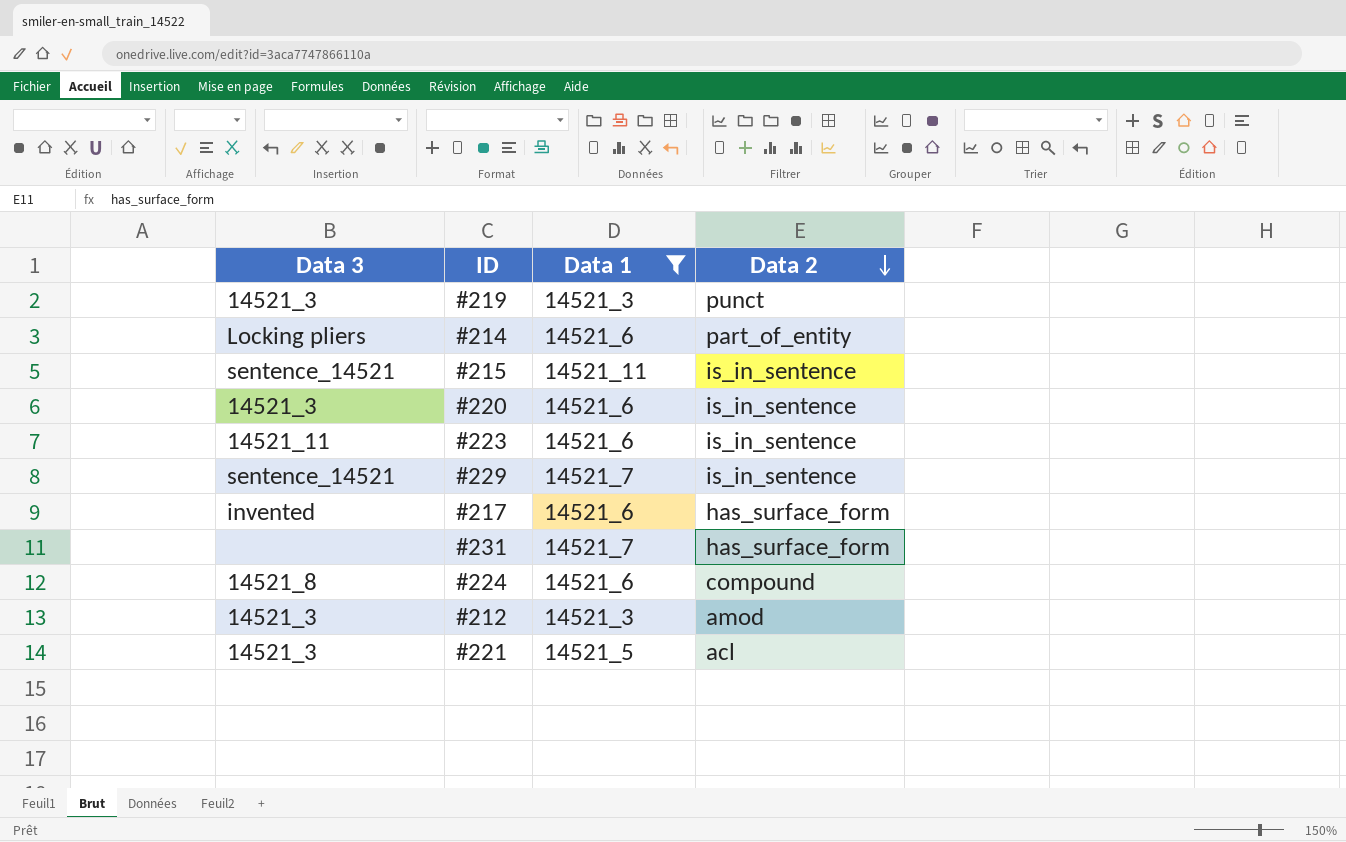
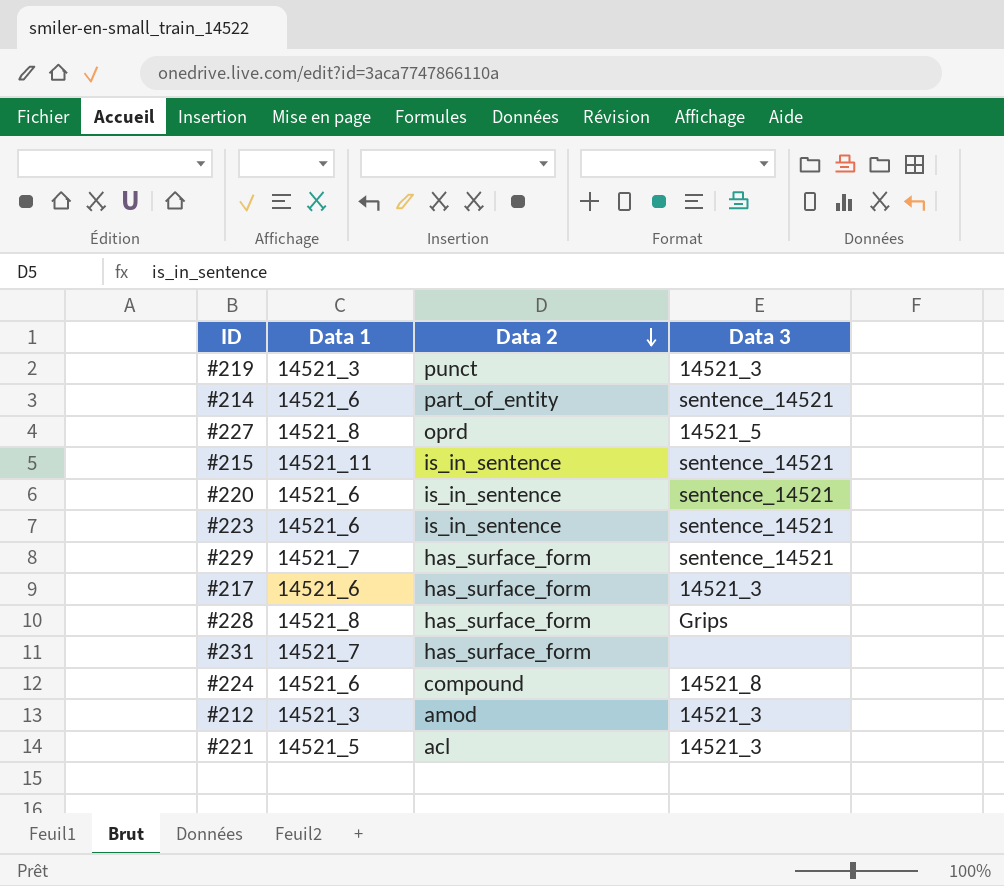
filter: Data 1 != 14521_8 -> none
column Data 3 | position: 1 -> 4
#214 | Data 3: Locking pliers -> sentence_14521
#220 | Data 3: 14521_3 -> sentence_14521
#223 | Data 3: 14521_11 -> sentence_14521
#229 | Data 2: is_in_sentence -> has_surface_form
#217 | Data 3: invented -> 14521_3

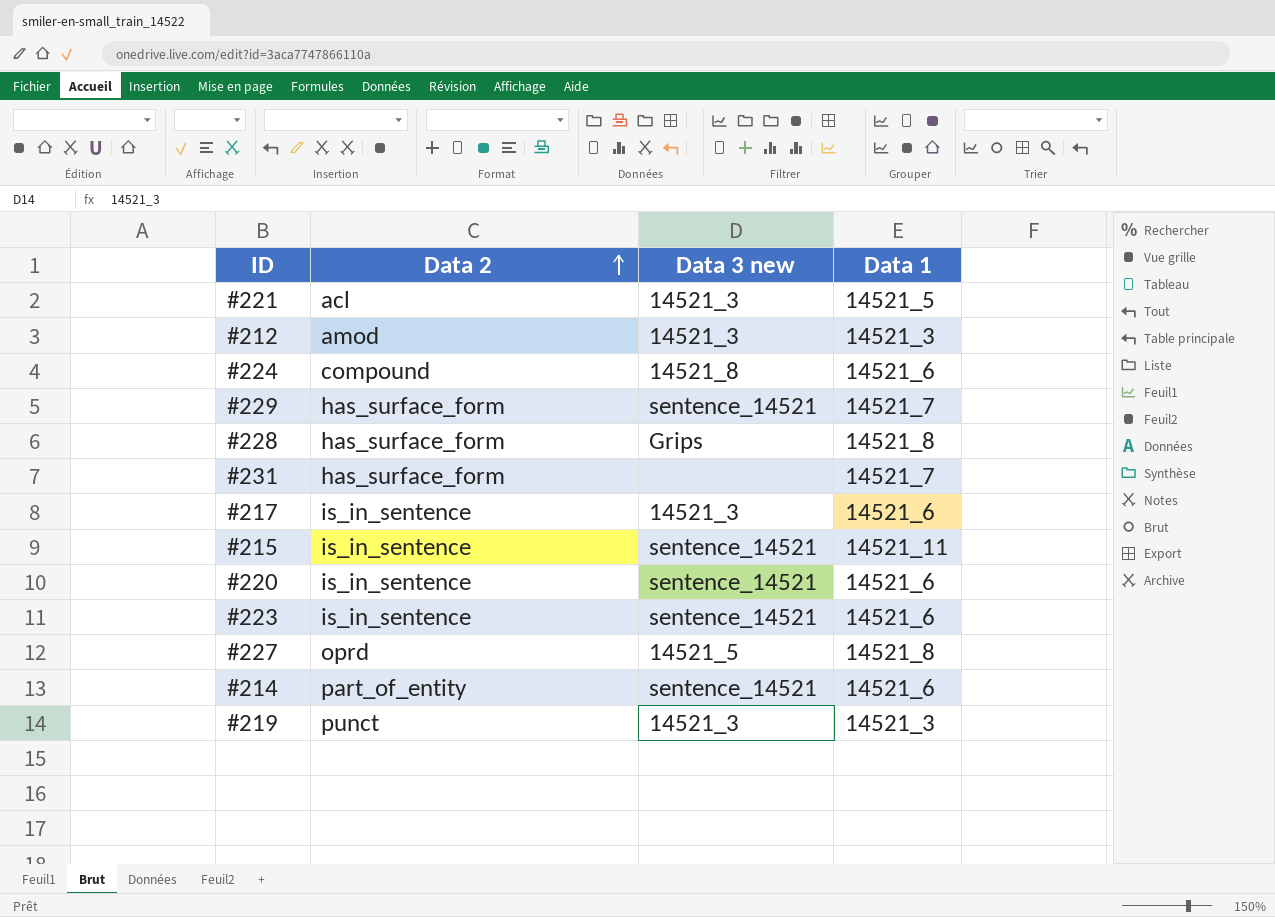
row order: Data 2 descending -> Data 2 ascending
column name: Data 3 -> Data 3 new
column Data 1 | position: 2 -> 4
#217 | Data 2: has_surface_form -> is_in_sentence

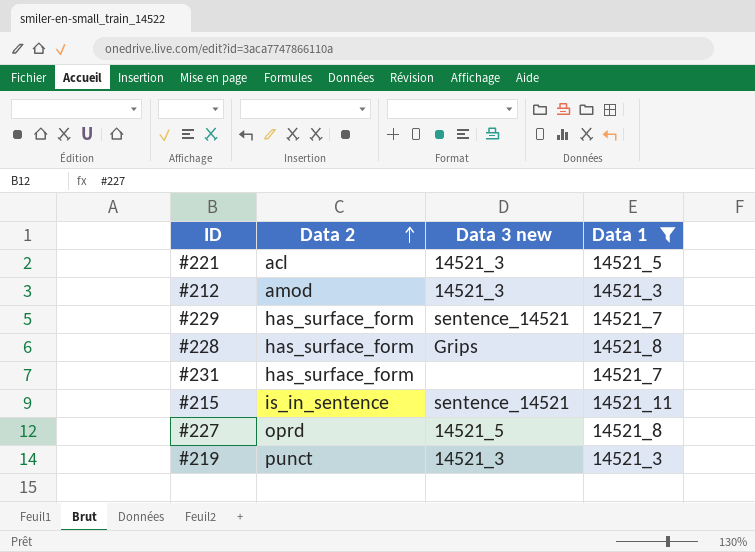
filter: none -> Data 1 != 14521_6

